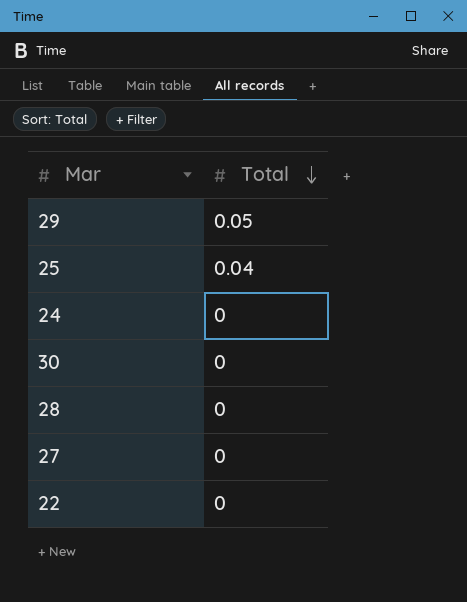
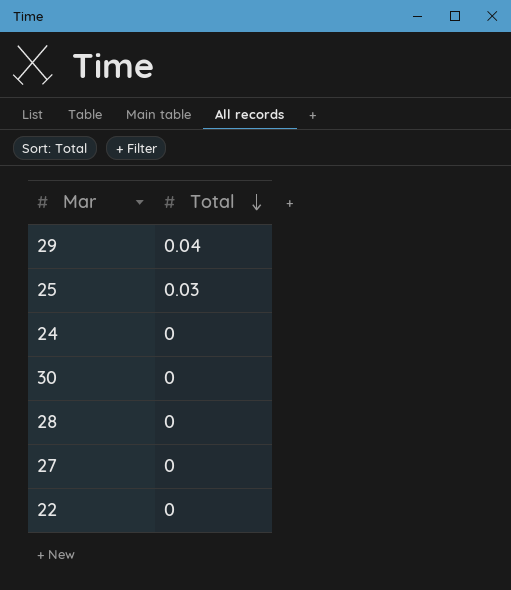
29 | Total: 0.05 -> 0.04
25 | Total: 0.04 -> 0.03

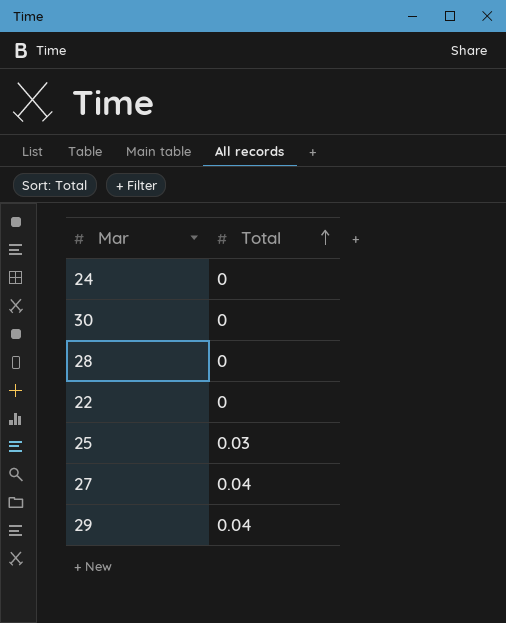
row order: Total descending -> Total ascending
27 | Total: 0 -> 0.04

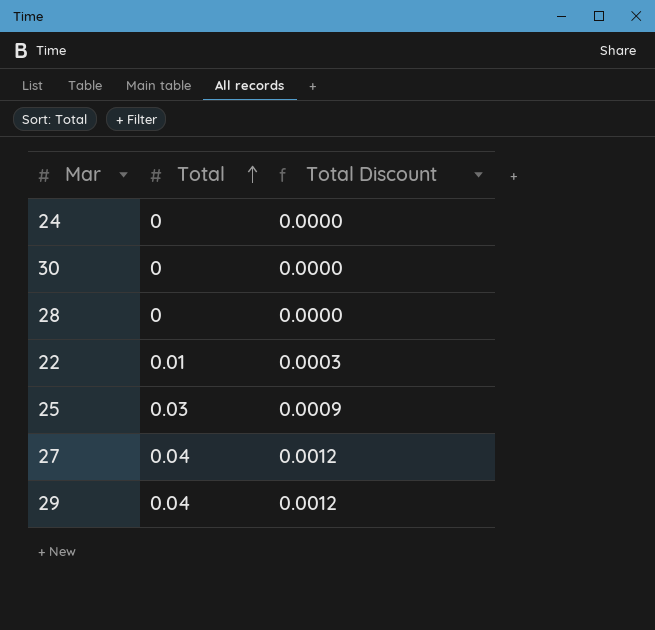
column Total Discount | formula: none -> [Total] * 0.03
22 | Total: 0 -> 0.01

